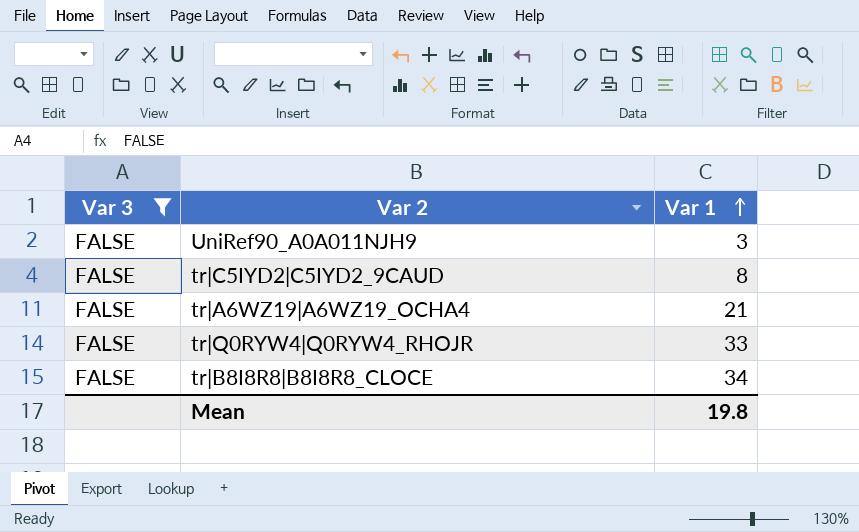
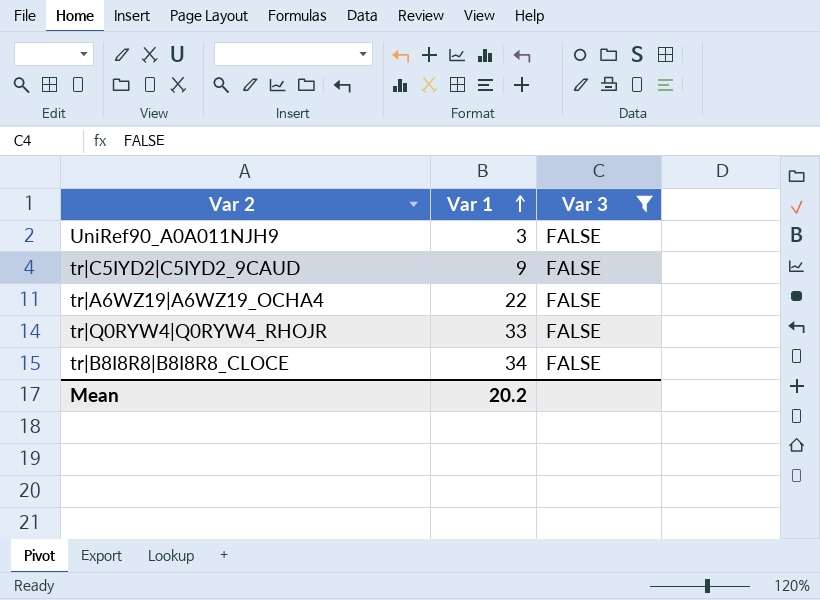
column Var 3 | position: 1 -> 3
tr|C5IYD2|C5IYD2_9CAUD | Var 1: 8 -> 9
tr|A6WZ19|A6WZ19_OCHA4 | Var 1: 21 -> 22
Mean | Var 1: 19.8 -> 20.2

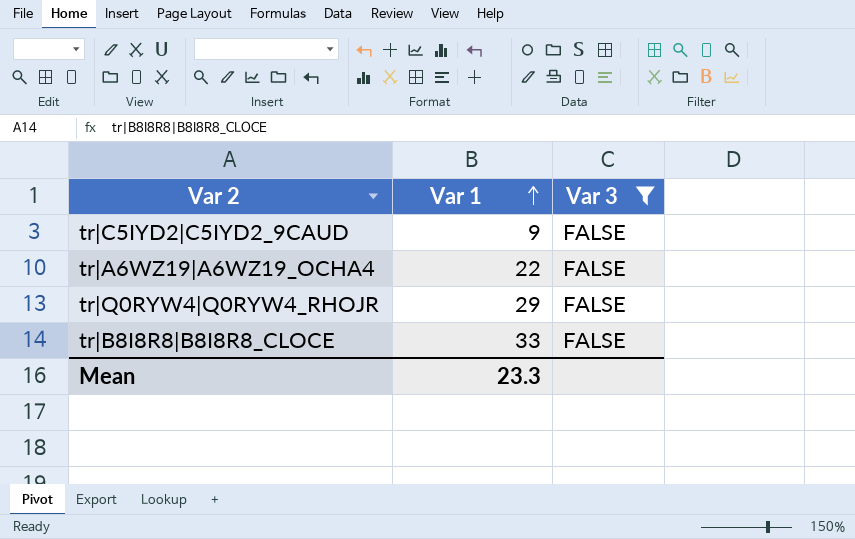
row UniRef90_A0A011NJH9: 3 | FALSE -> none
tr|Q0RYW4|Q0RYW4_RHOJR | Var 1: 33 -> 29
tr|B8I8R8|B8I8R8_CLOCE | Var 1: 34 -> 33
Mean | Var 1: 20.2 -> 23.3

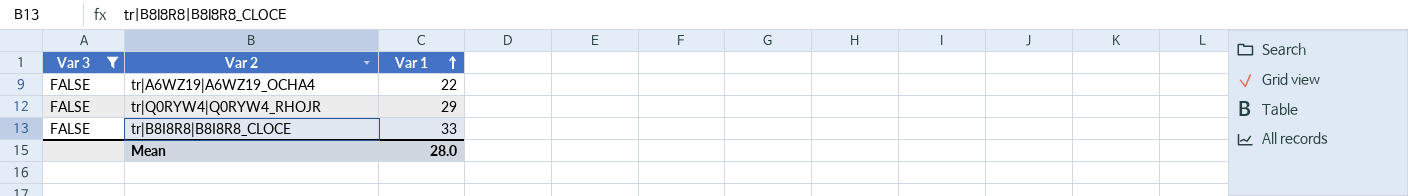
column Var 3 | position: 3 -> 1
row tr|C5IYD2|C5IYD2_9CAUD: 9 | FALSE -> none
Mean | Var 1: 23.3 -> 28.0

